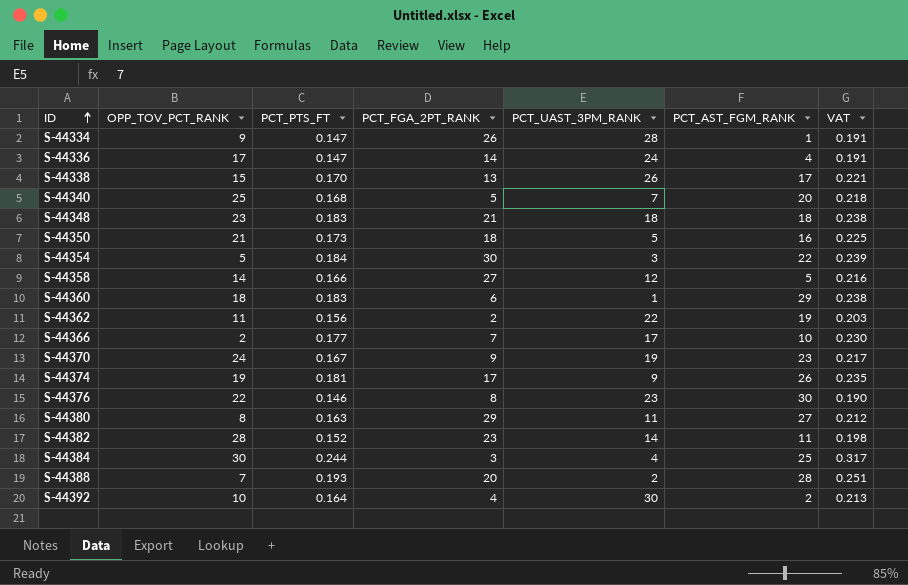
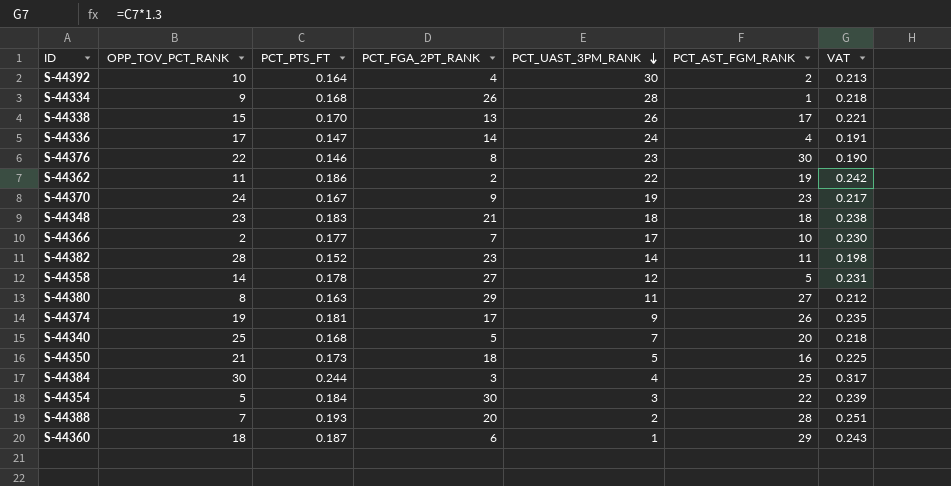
row order: ID ascending -> PCT_UAST_3PM_RANK descending
S-44334 | PCT_PTS_FT: 0.147 -> 0.168
S-44334 | VAT: 0.191 -> 0.218
S-44362 | PCT_PTS_FT: 0.156 -> 0.186
S-44362 | VAT: 0.203 -> 0.242
S-44358 | PCT_PTS_FT: 0.166 -> 0.178
S-44358 | VAT: 0.216 -> 0.231
S-44360 | PCT_PTS_FT: 0.183 -> 0.187
S-44360 | VAT: 0.238 -> 0.243

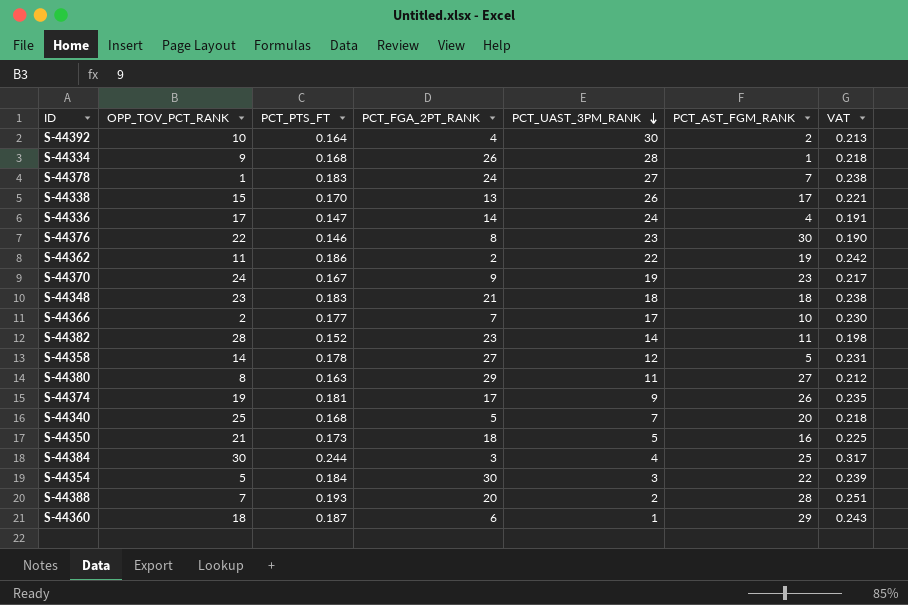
row S-44378: none -> 1 | 0.183 | 24 | 27 | 7 | 0.238

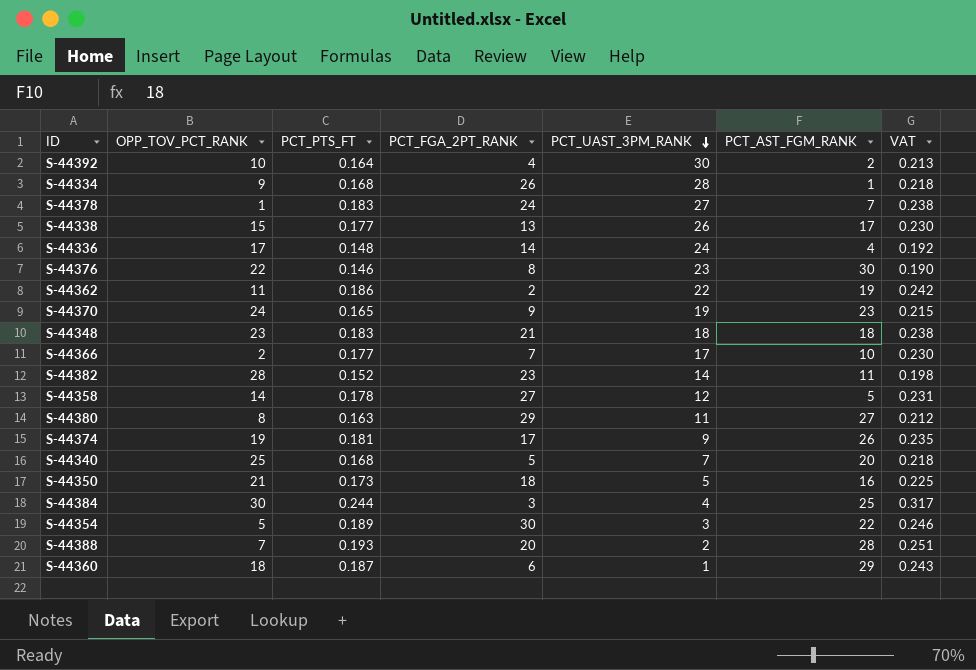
S-44338 | PCT_PTS_FT: 0.170 -> 0.177
S-44338 | VAT: 0.221 -> 0.230
S-44336 | PCT_PTS_FT: 0.147 -> 0.148
S-44336 | VAT: 0.191 -> 0.192
S-44370 | PCT_PTS_FT: 0.167 -> 0.165
S-44370 | VAT: 0.217 -> 0.215
S-44354 | PCT_PTS_FT: 0.184 -> 0.189
S-44354 | VAT: 0.239 -> 0.246

